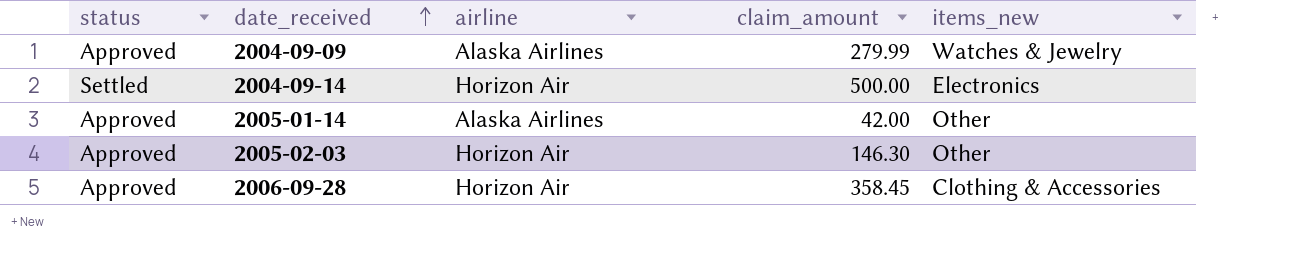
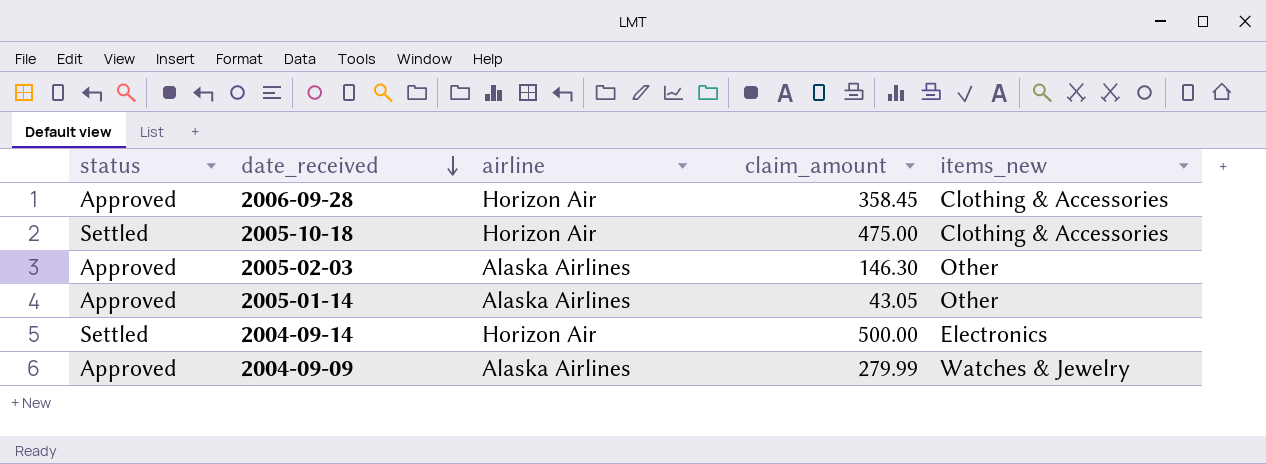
row order: date_received ascending -> date_received descending
row 2005-10-18: none -> Settled | Horizon Air | 475.00 | Clothing & Accessories
2005-02-03 | airline: Horizon Air -> Alaska Airlines
2005-01-14 | claim_amount: 42.00 -> 43.05

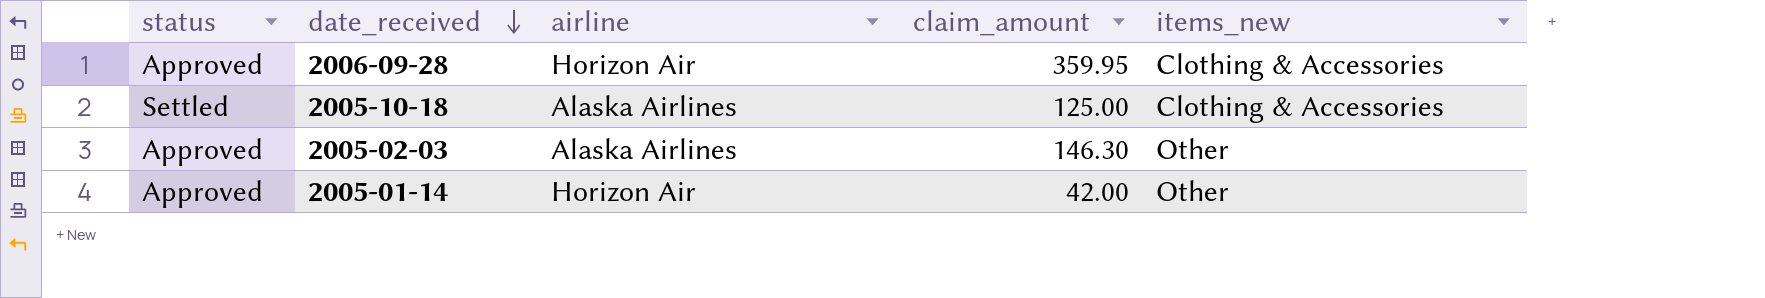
row 2004-09-14: Settled | Horizon Air | 500.00 | Electronics -> none
row 2004-09-09: Approved | Alaska Airlines | 279.99 | Watches & Jewelry -> none
2006-09-28 | claim_amount: 358.45 -> 359.95
2005-10-18 | airline: Horizon Air -> Alaska Airlines
2005-10-18 | claim_amount: 475.00 -> 125.00
2005-01-14 | airline: Alaska Airlines -> Horizon Air
2005-01-14 | claim_amount: 43.05 -> 42.00

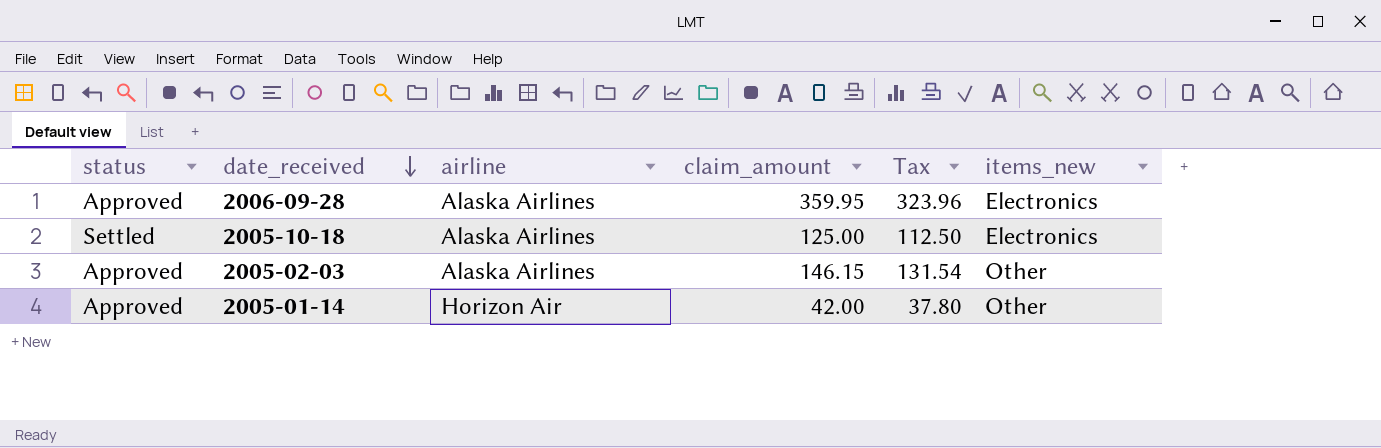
column Tax | formula: none -> [claim_amount] * 0.9
2006-09-28 | airline: Horizon Air -> Alaska Airlines
2006-09-28 | items_new: Clothing & Accessories -> Electronics
2005-10-18 | items_new: Clothing & Accessories -> Electronics
2005-02-03 | claim_amount: 146.30 -> 146.15

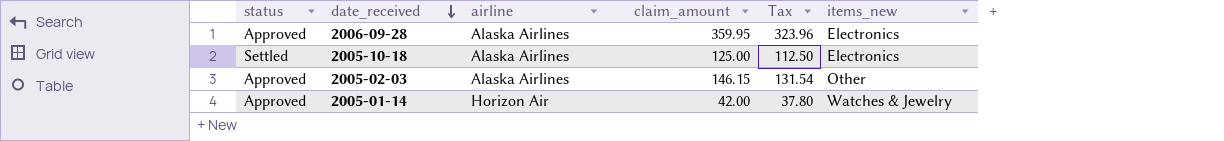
2005-01-14 | items_new: Other -> Watches & Jewelry

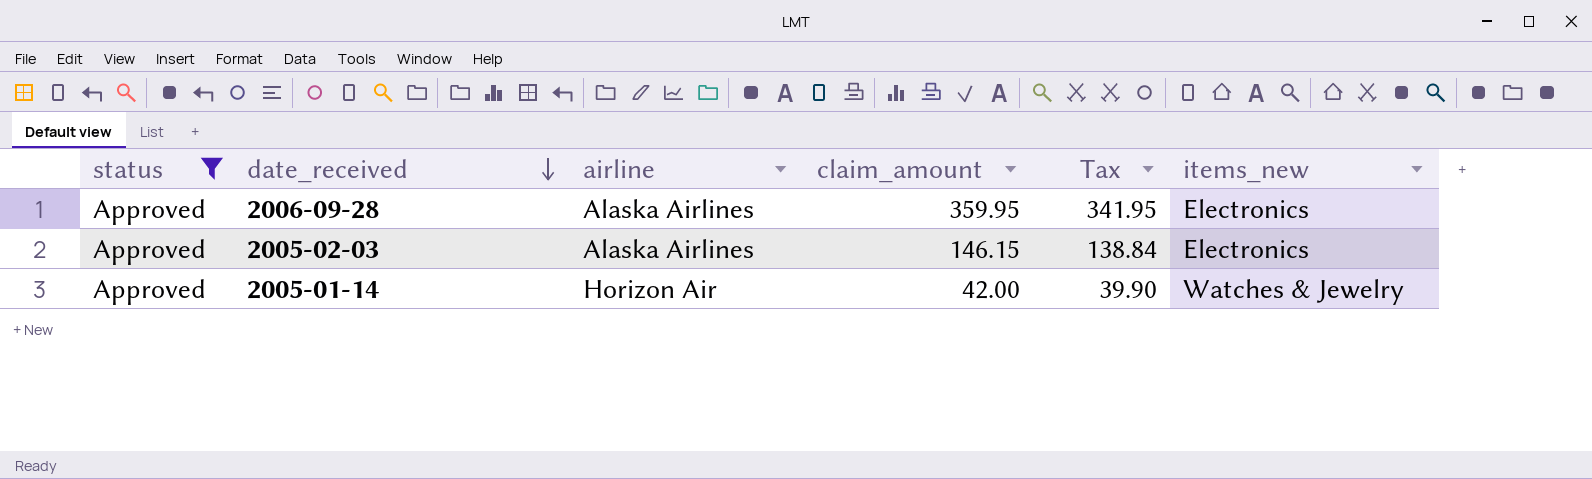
filter: none -> status = Approved
column Tax | formula: [claim_amount] * 0.9 -> [claim_amount] * 0.95
2005-02-03 | items_new: Other -> Electronics

